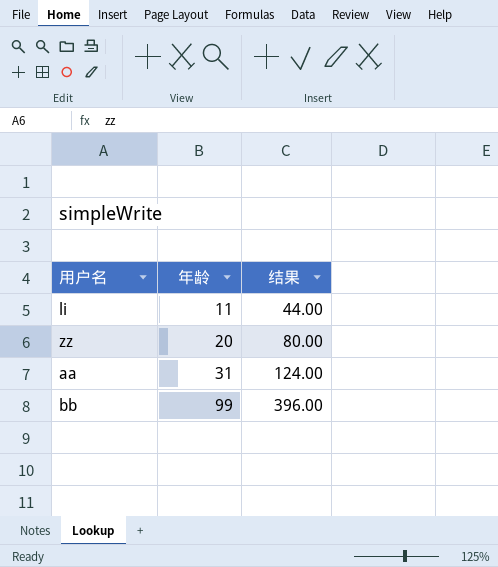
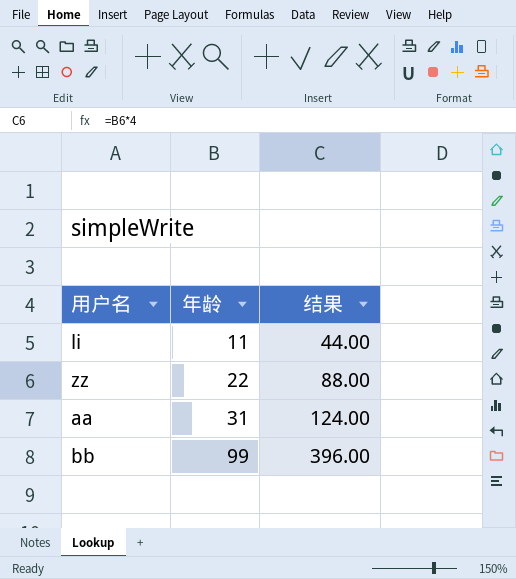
zz | 年龄: 20 -> 22
zz | 结果: 80.00 -> 88.00

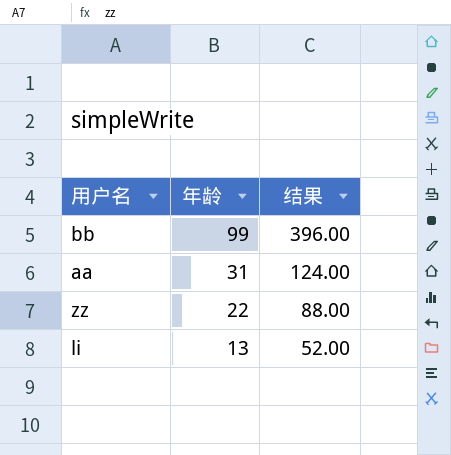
row order: 年龄 ascending -> 年龄 descending
li | 年龄: 11 -> 13
li | 结果: 44.00 -> 52.00

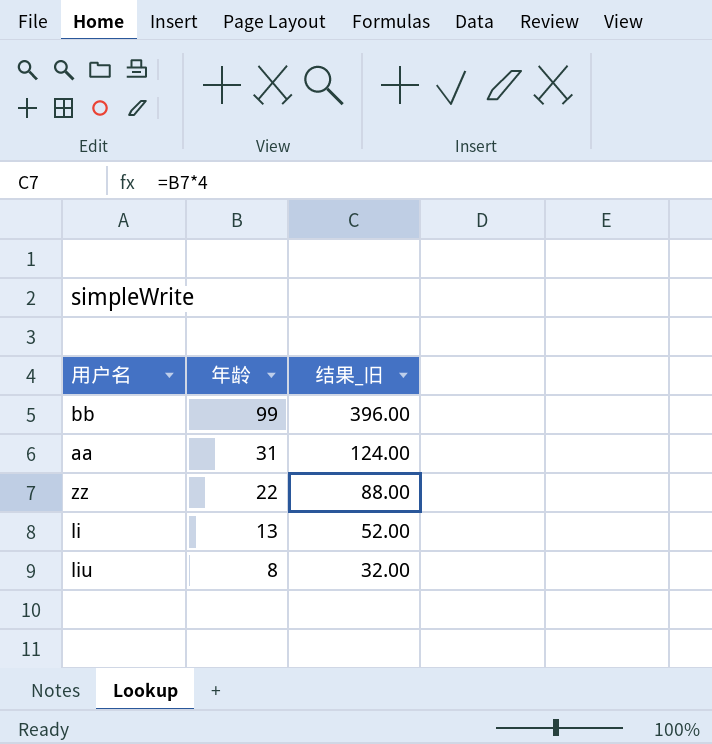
column name: 结果 -> 结果_旧
row liu: none -> 8 | 32.00

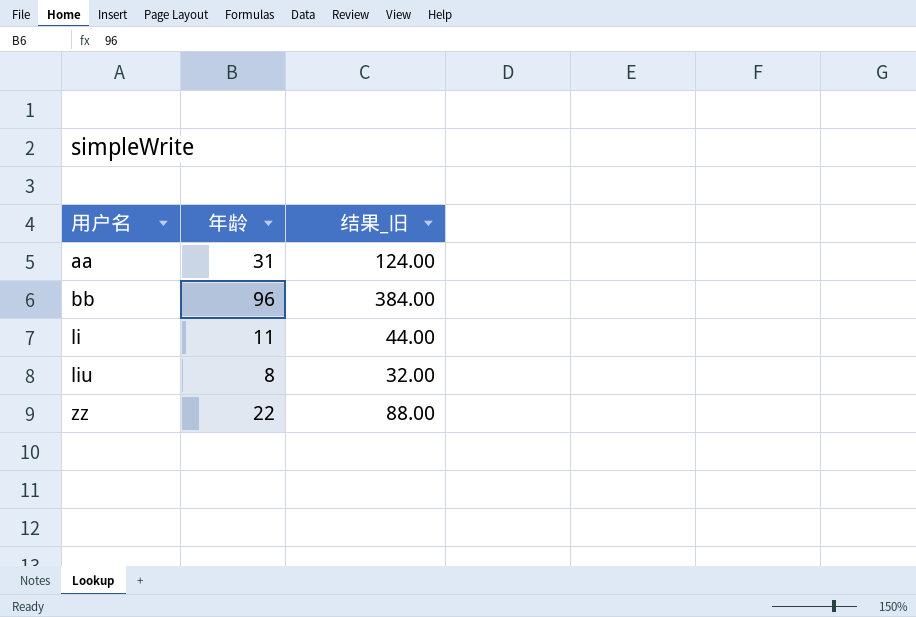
row order: 年龄 descending -> 用户名 ascending
bb | 年龄: 99 -> 96
bb | 结果_旧: 396.00 -> 384.00
li | 年龄: 13 -> 11
li | 结果_旧: 52.00 -> 44.00

